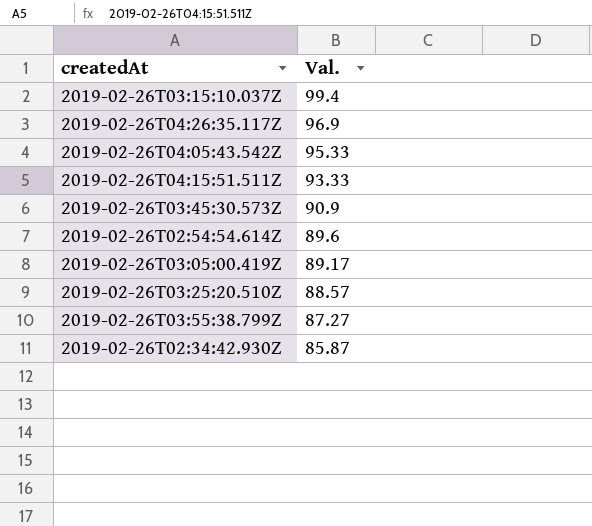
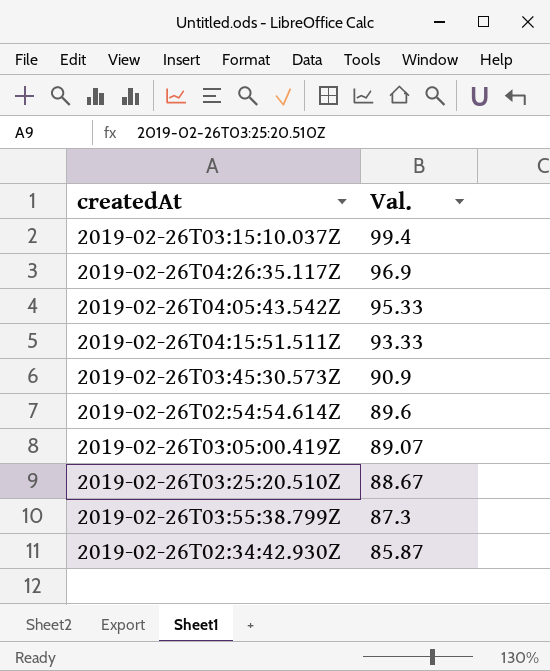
2019-02-26T03:05:00.419Z | Val.: 89.17 -> 89.07
2019-02-26T03:25:20.510Z | Val.: 88.57 -> 88.67
2019-02-26T03:55:38.799Z | Val.: 87.27 -> 87.3

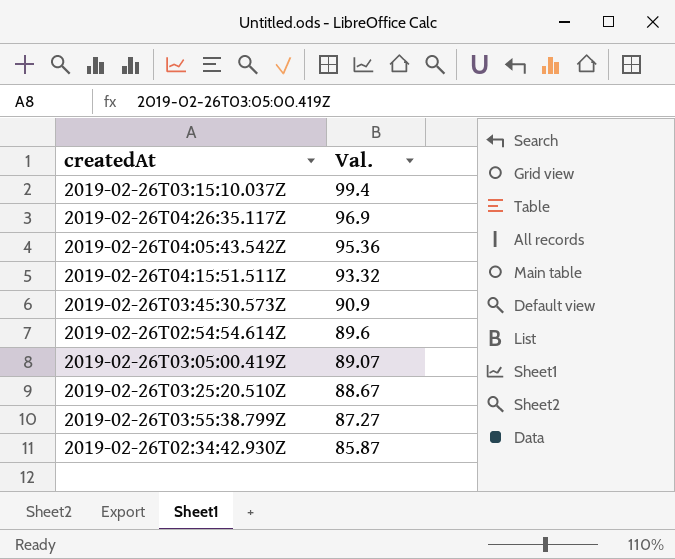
2019-02-26T04:05:43.542Z | Val.: 95.33 -> 95.36
2019-02-26T04:15:51.511Z | Val.: 93.33 -> 93.32
2019-02-26T03:55:38.799Z | Val.: 87.3 -> 87.27

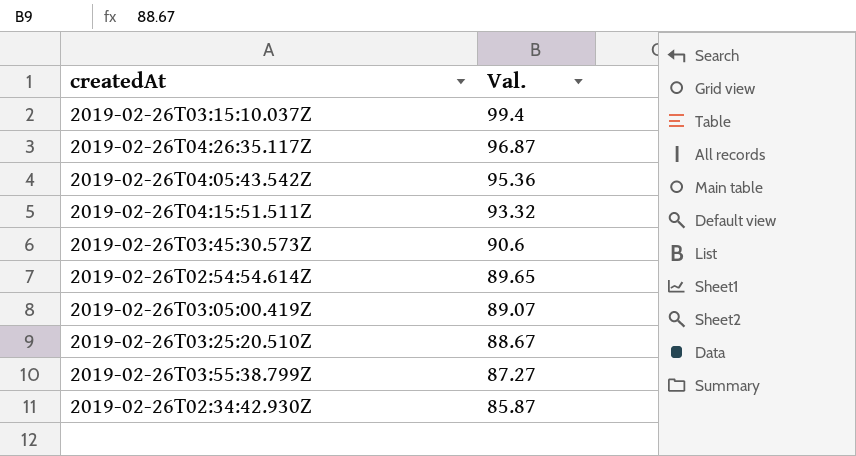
2019-02-26T04:26:35.117Z | Val.: 96.9 -> 96.87
2019-02-26T03:45:30.573Z | Val.: 90.9 -> 90.6
2019-02-26T02:54:54.614Z | Val.: 89.6 -> 89.65

